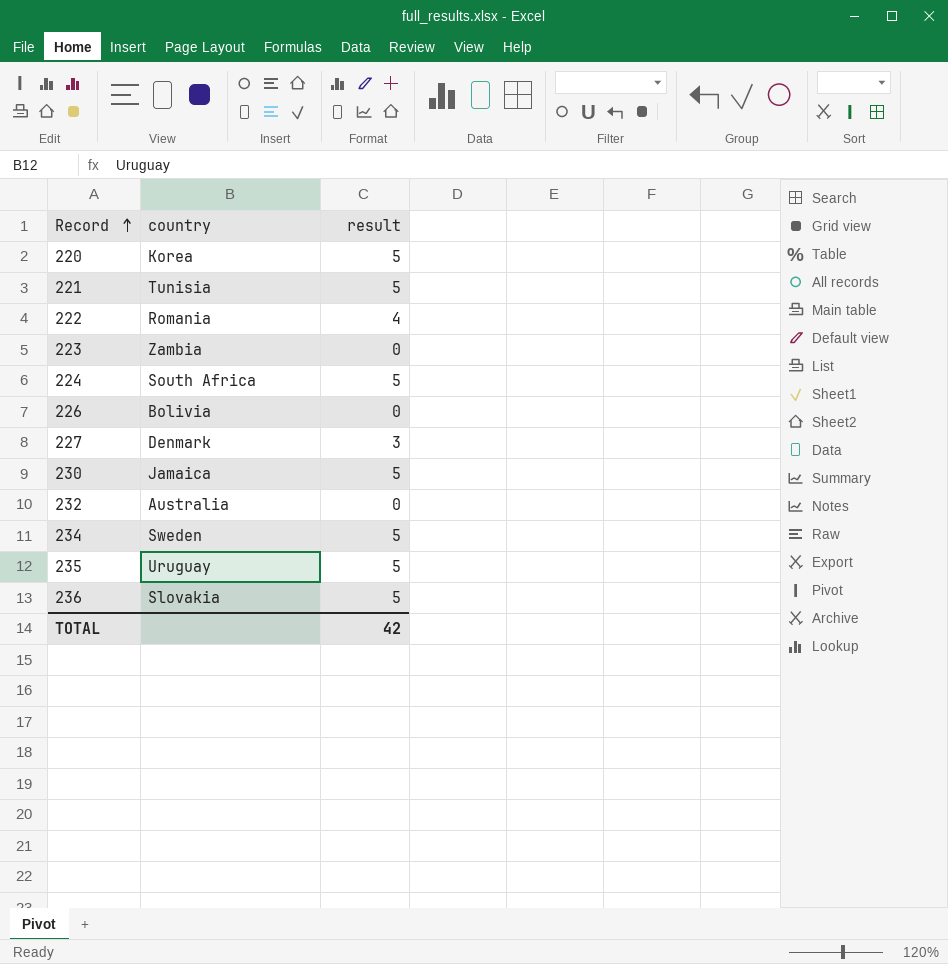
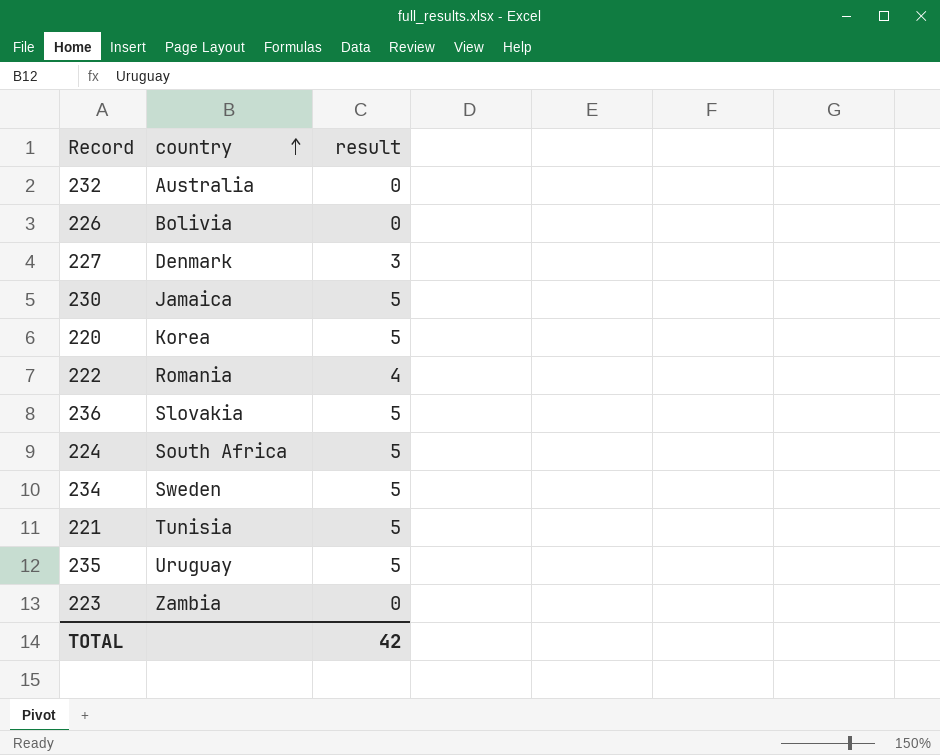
row order: Record ascending -> country ascending

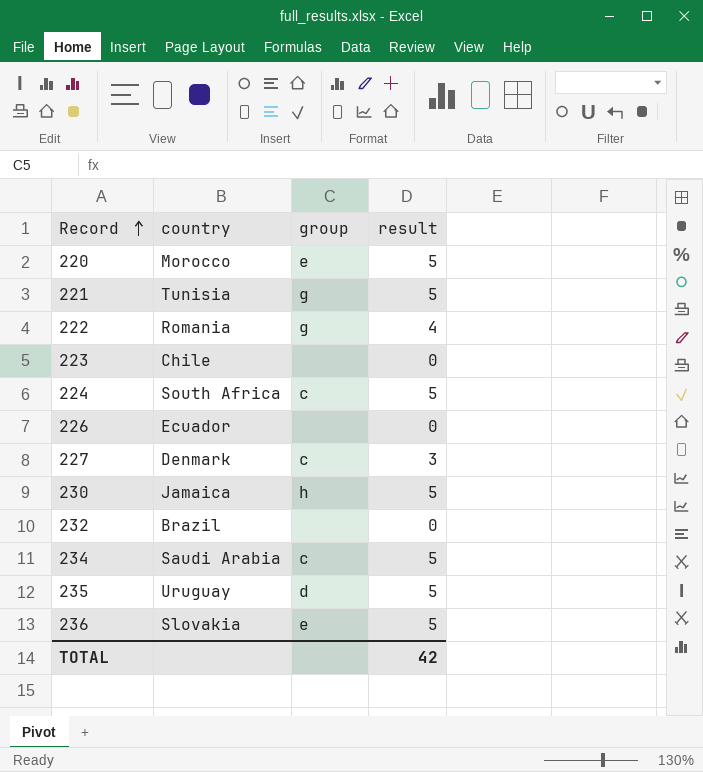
row order: country ascending -> Record ascending
column group | position: none -> 3
220 | country: Korea -> Morocco
223 | country: Zambia -> Chile
226 | country: Bolivia -> Ecuador
232 | country: Australia -> Brazil
234 | country: Sweden -> Saudi Arabia

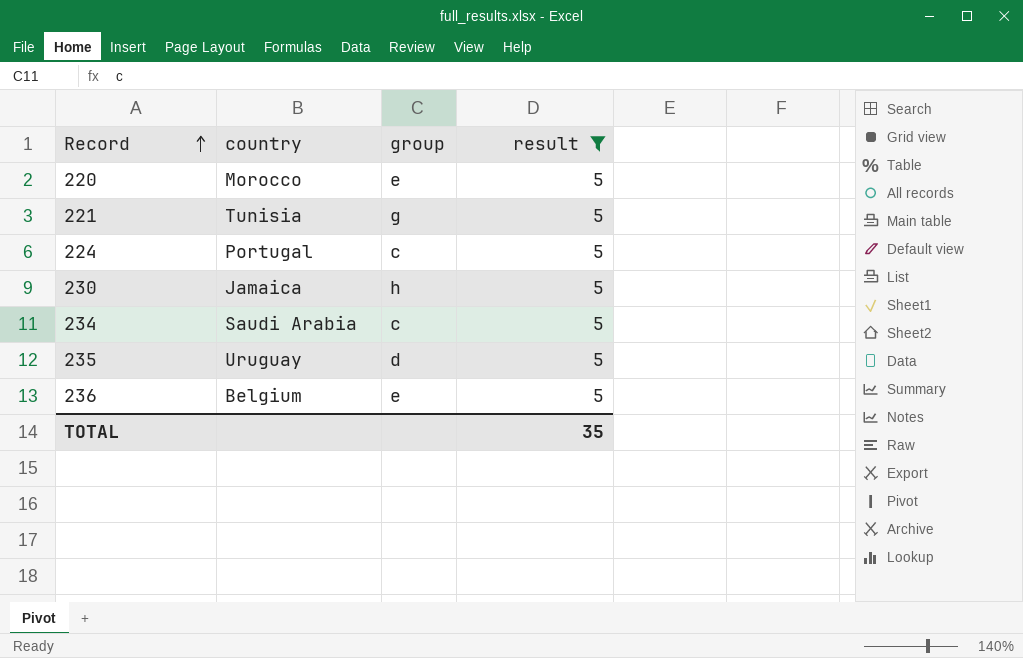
filter: none -> result = 5
224 | country: South Africa -> Portugal
236 | country: Slovakia -> Belgium
TOTAL | result: 42 -> 35

